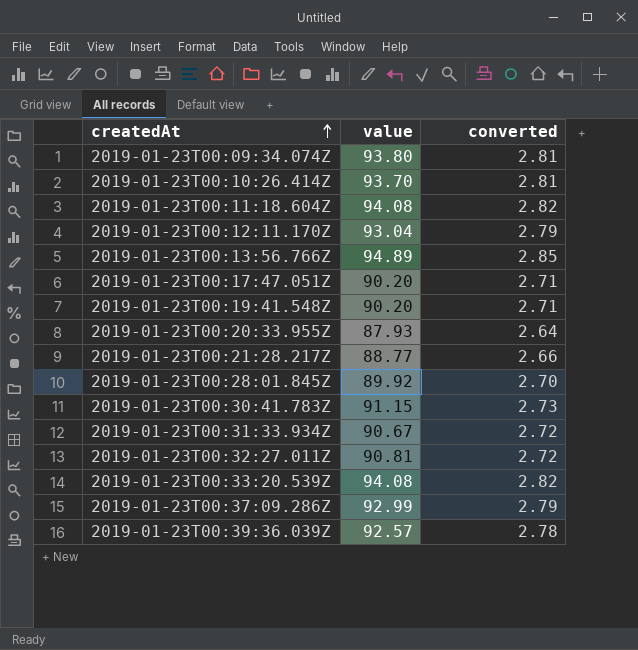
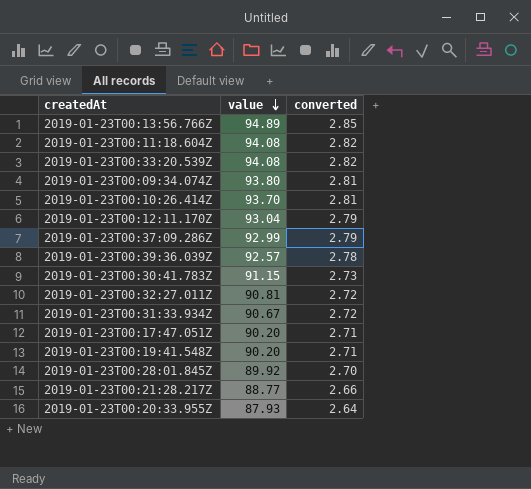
row order: createdAt ascending -> value descending

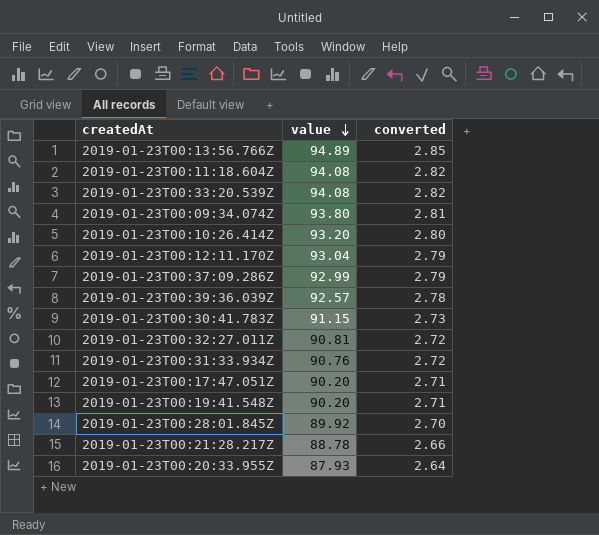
2019-01-23T00:10:26.414Z | value: 93.70 -> 93.20
2019-01-23T00:10:26.414Z | converted: 2.81 -> 2.80
2019-01-23T00:31:33.934Z | value: 90.67 -> 90.76
2019-01-23T00:21:28.217Z | value: 88.77 -> 88.78

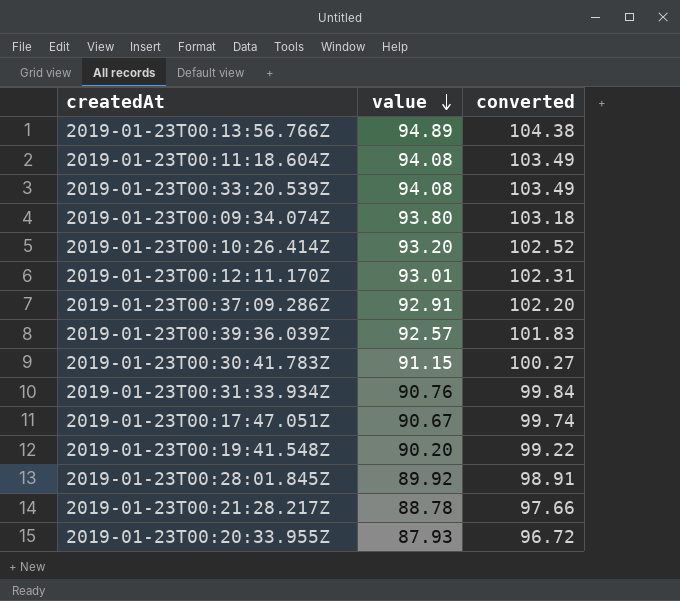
column converted | formula: [value] * 0.03 -> [value] * 1.1
row 2019-01-23T00:32:27.011Z: 90.81 | 2.72 -> none
2019-01-23T00:12:11.170Z | value: 93.04 -> 93.01
2019-01-23T00:37:09.286Z | value: 92.99 -> 92.91
2019-01-23T00:17:47.051Z | value: 90.20 -> 90.67

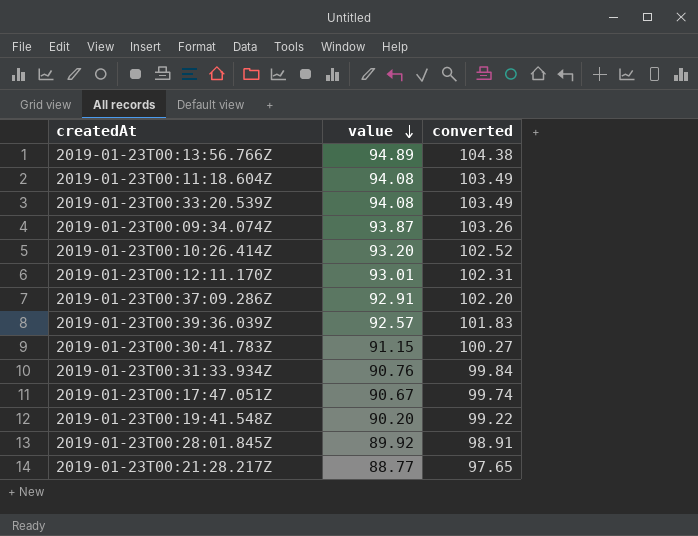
row 2019-01-23T00:20:33.955Z: 87.93 | 96.72 -> none
2019-01-23T00:09:34.074Z | value: 93.80 -> 93.87
2019-01-23T00:09:34.074Z | converted: 103.18 -> 103.26
2019-01-23T00:21:28.217Z | value: 88.78 -> 88.77
2019-01-23T00:21:28.217Z | converted: 97.66 -> 97.65

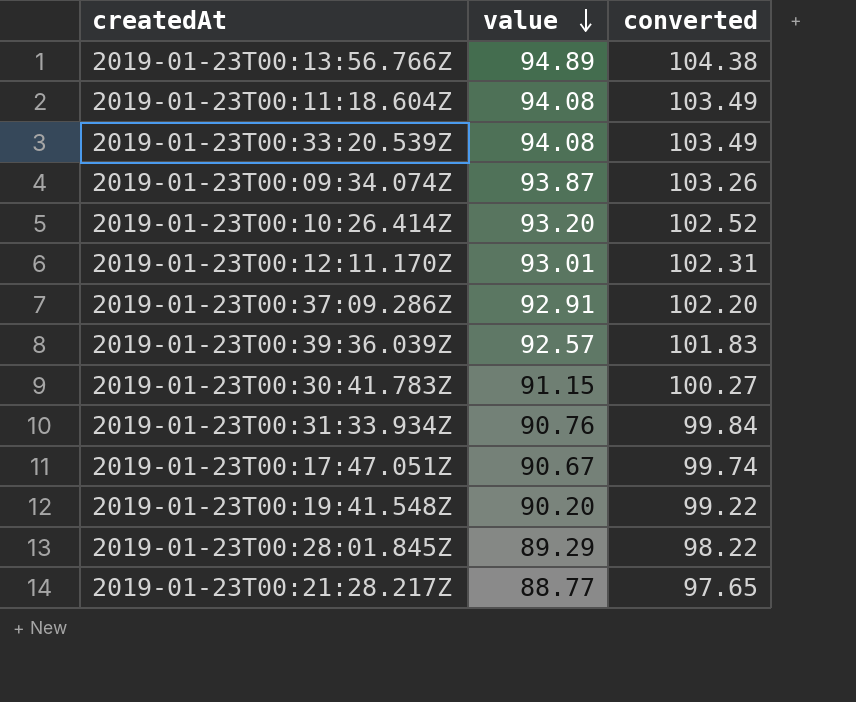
2019-01-23T00:28:01.845Z | value: 89.92 -> 89.29
2019-01-23T00:28:01.845Z | converted: 98.91 -> 98.22

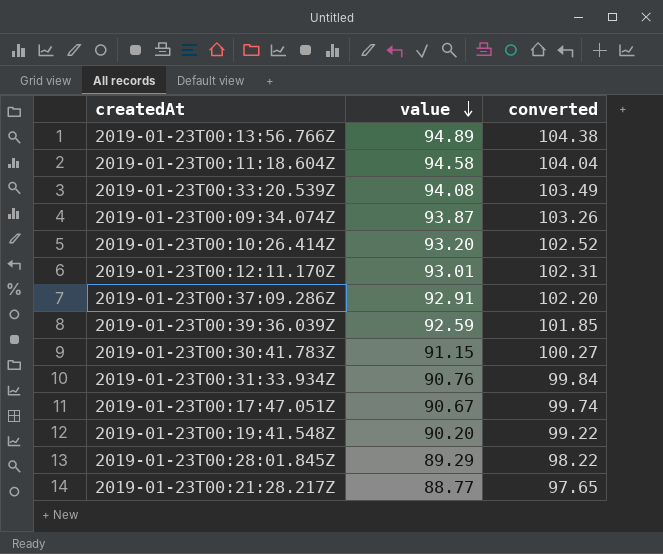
2019-01-23T00:11:18.604Z | value: 94.08 -> 94.58
2019-01-23T00:11:18.604Z | converted: 103.49 -> 104.04
2019-01-23T00:39:36.039Z | value: 92.57 -> 92.59
2019-01-23T00:39:36.039Z | converted: 101.83 -> 101.85

